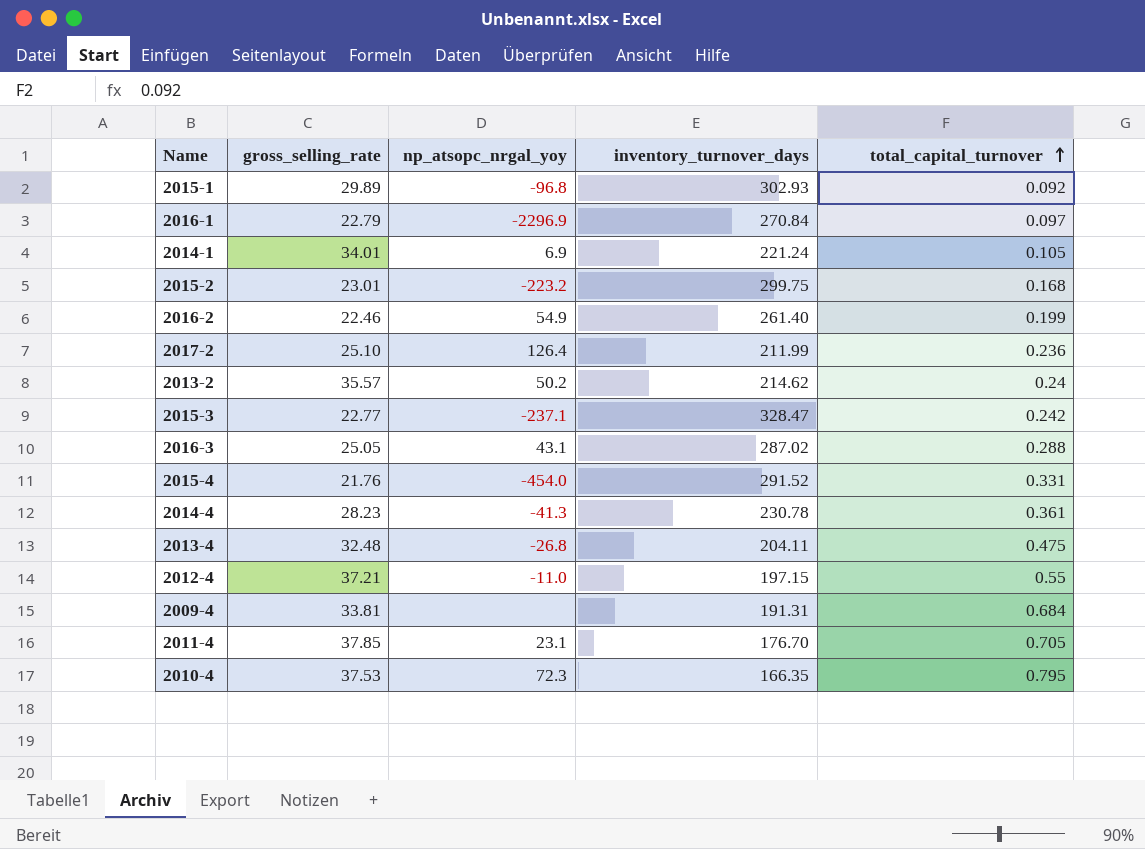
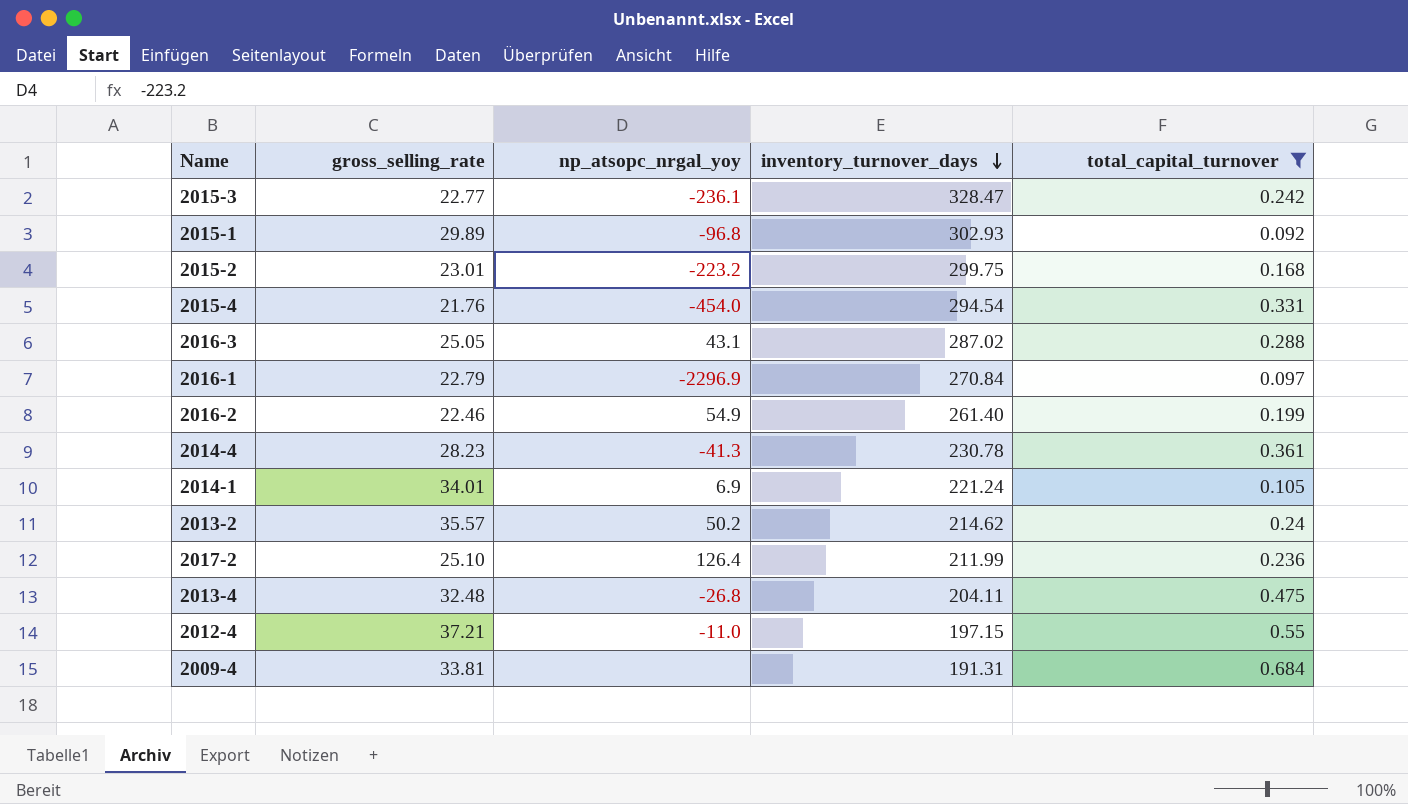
filter: none -> total_capital_turnover <= 0.684
row order: total_capital_turnover ascending -> inventory_turnover_days descending
2015-3 | np_atsopc_nrgal_yoy: -237.1 -> -236.1
2015-4 | inventory_turnover_days: 291.52 -> 294.54

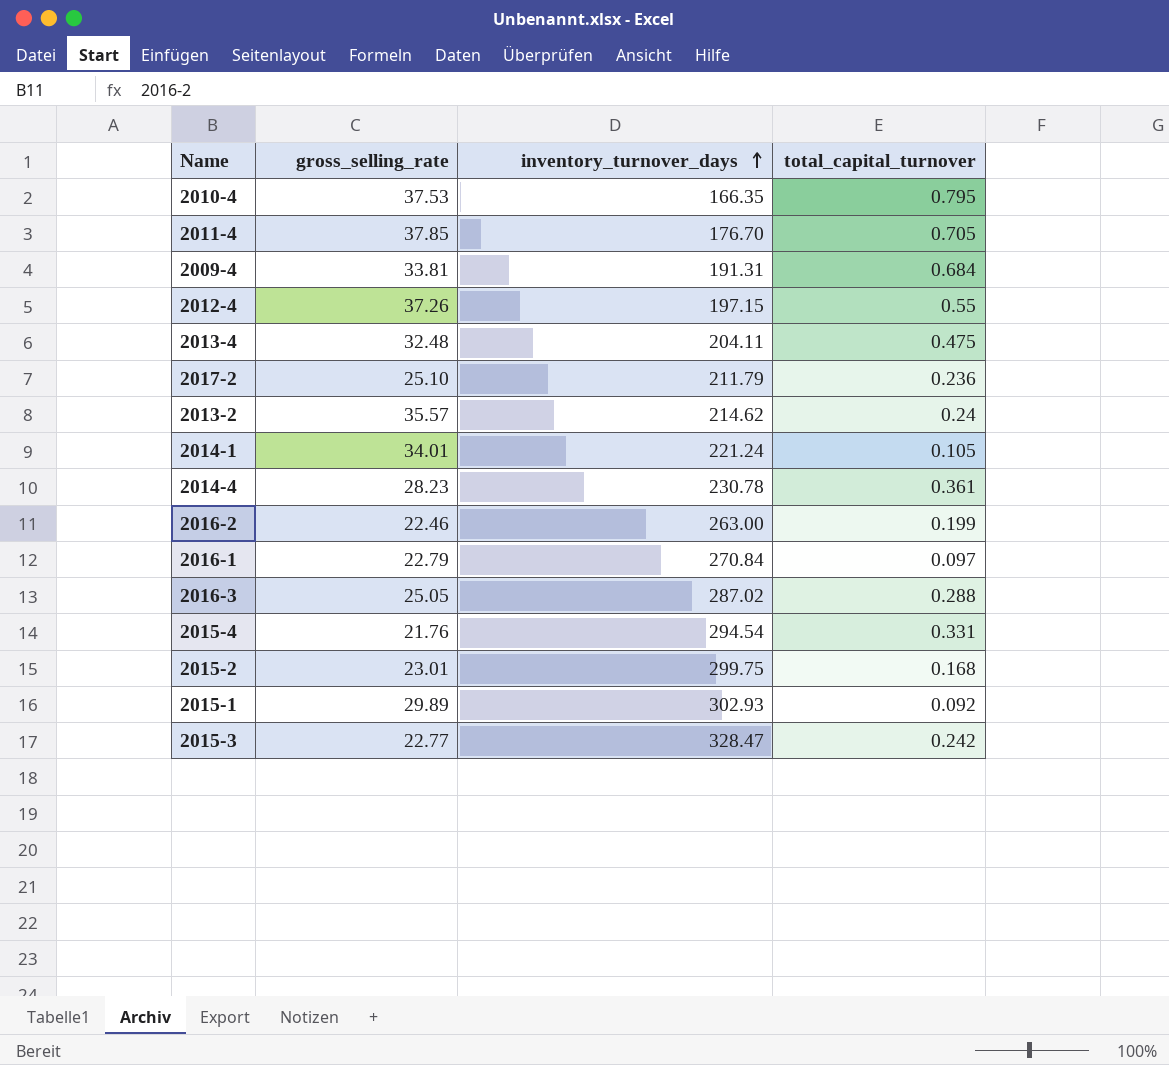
filter: total_capital_turnover <= 0.684 -> none
row order: inventory_turnover_days descending -> inventory_turnover_days ascending
column np_atsopc_nrgal_yoy | position: 3 -> none
2012-4 | gross_selling_rate: 37.21 -> 37.26
2017-2 | inventory_turnover_days: 211.99 -> 211.79
2016-2 | inventory_turnover_days: 261.40 -> 263.00

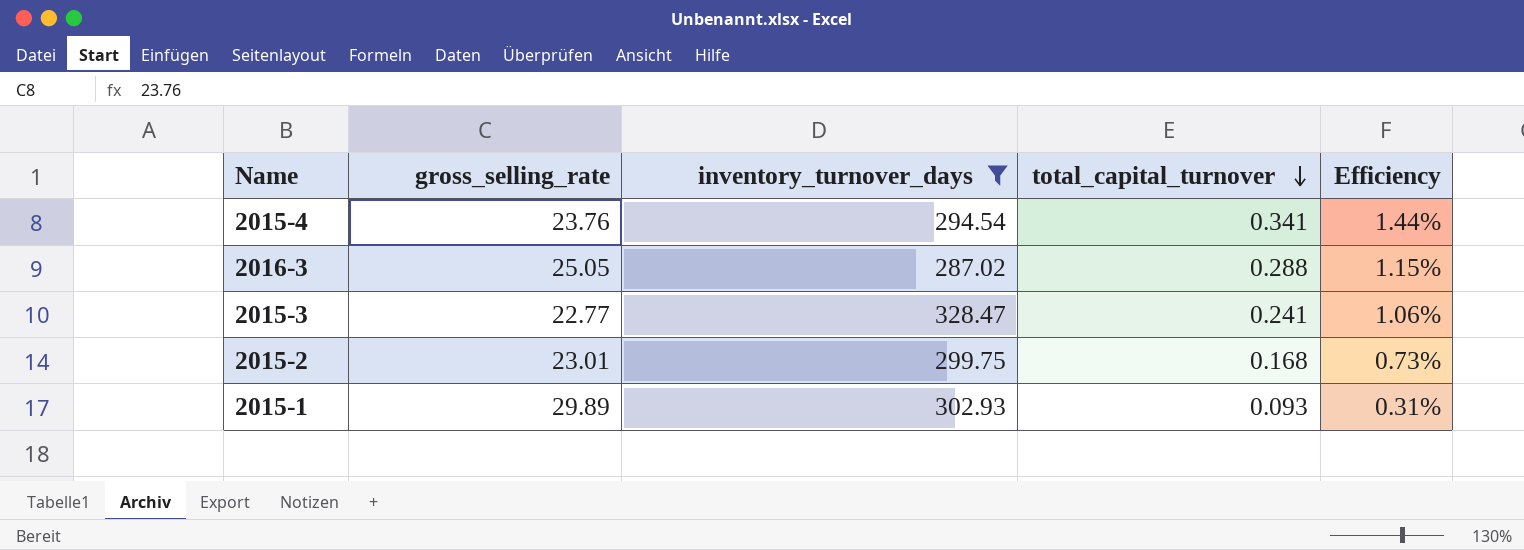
filter: none -> inventory_turnover_days >= 287.02
row order: inventory_turnover_days ascending -> total_capital_turnover descending
column Efficiency | formula: none -> [total_capital_turnover] / [gross_selling_rate]
2015-4 | gross_selling_rate: 21.76 -> 23.76
2015-4 | total_capital_turnover: 0.331 -> 0.341
2015-3 | total_capital_turnover: 0.242 -> 0.241
2015-1 | total_capital_turnover: 0.092 -> 0.093

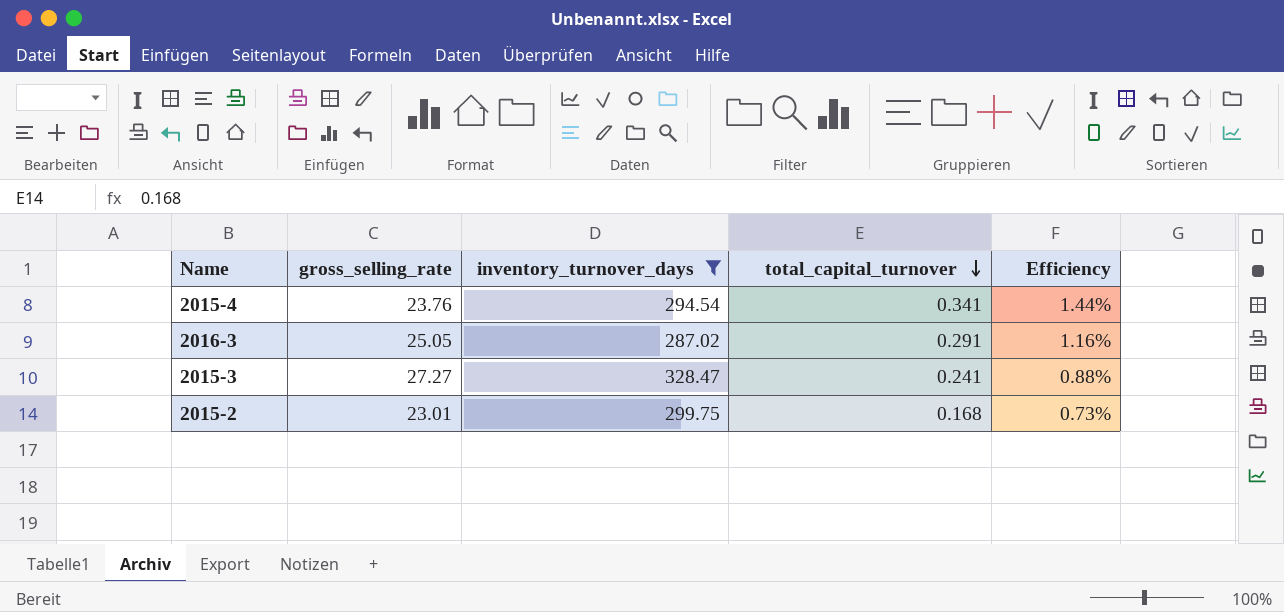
row 2015-1: 29.89 | 302.93 | 0.093 | 0.31% -> none
2016-3 | total_capital_turnover: 0.288 -> 0.291
2016-3 | Efficiency: 1.15% -> 1.16%
2015-3 | gross_selling_rate: 22.77 -> 27.27
2015-3 | Efficiency: 1.06% -> 0.88%

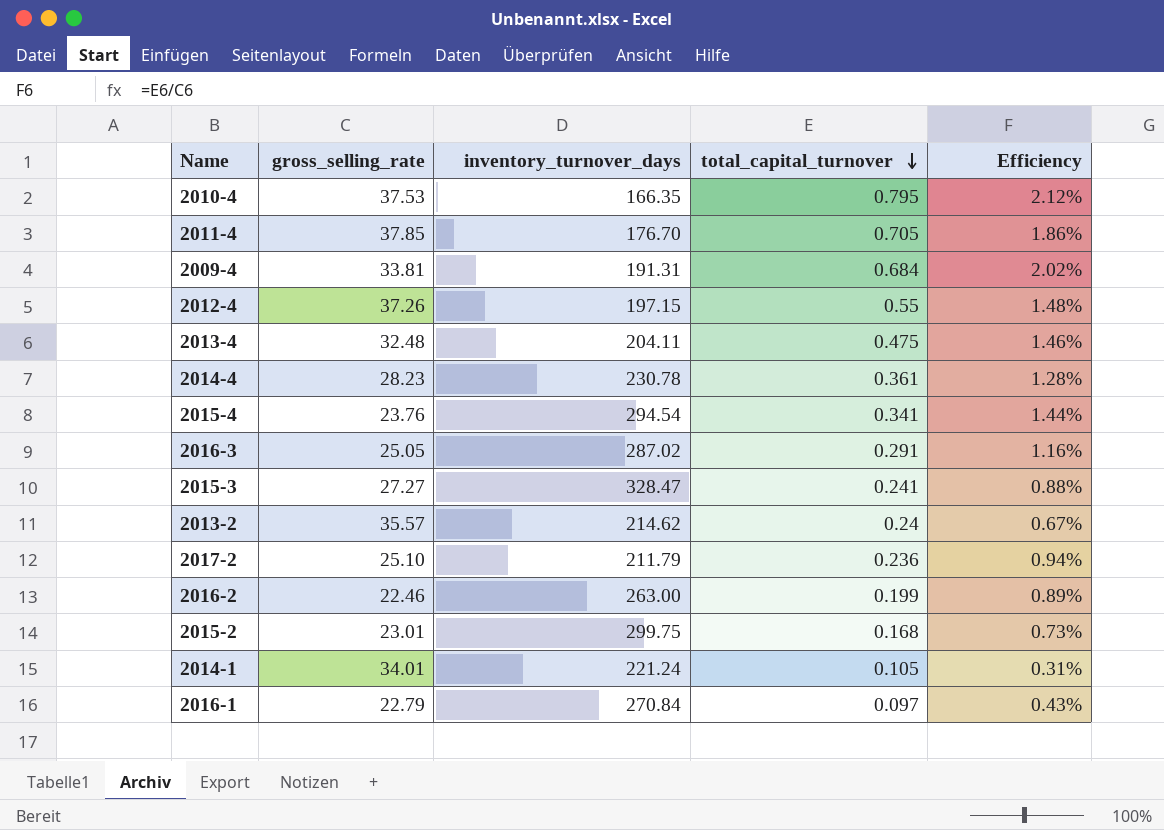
filter: inventory_turnover_days >= 287.02 -> none

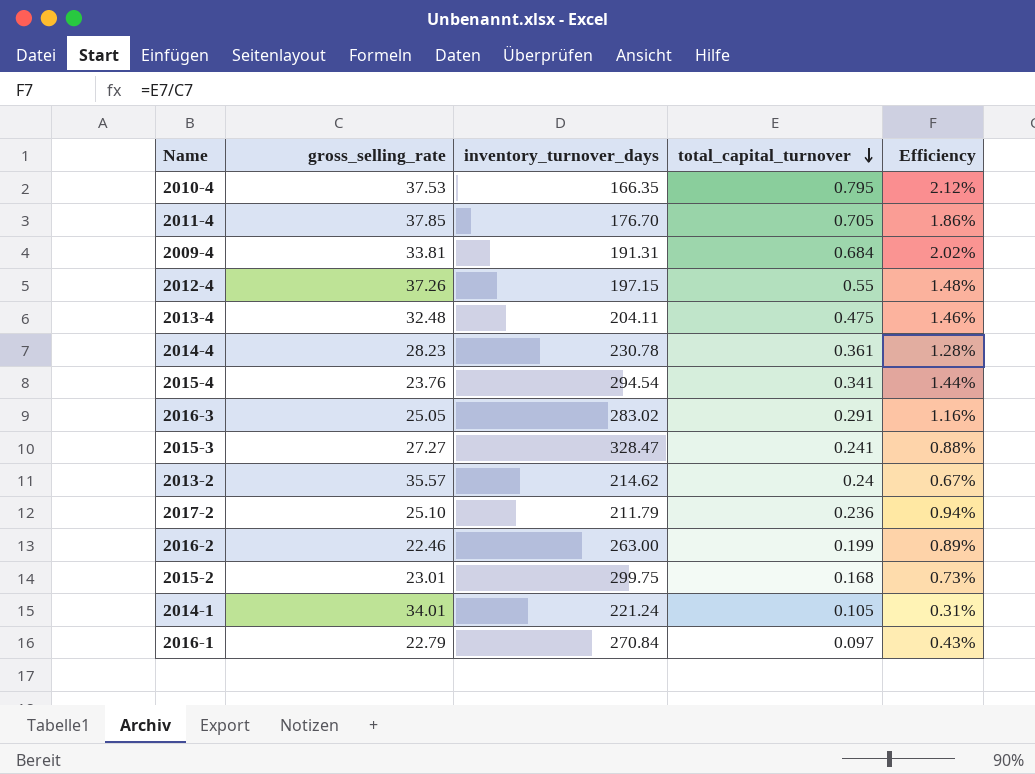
2016-3 | inventory_turnover_days: 287.02 -> 283.02

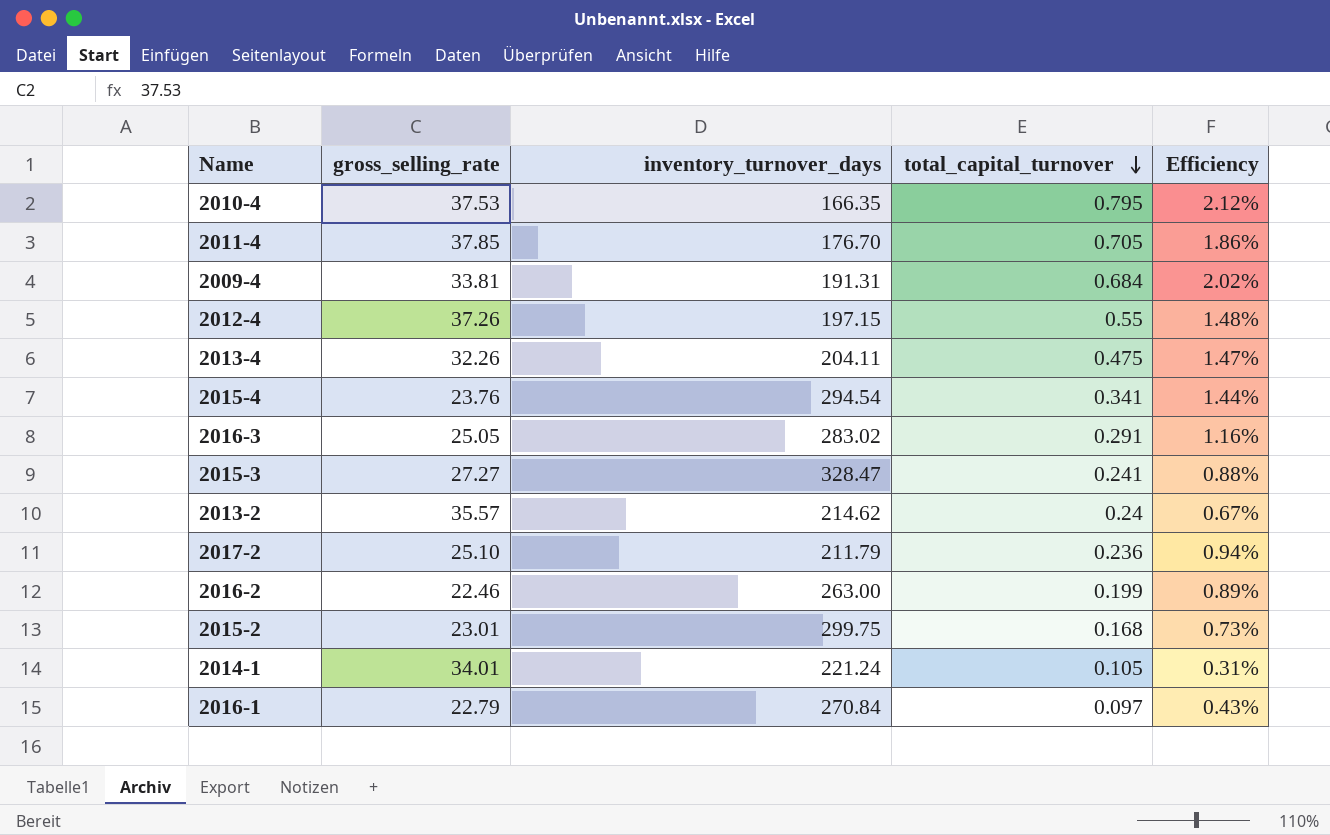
row 2014-4: 28.23 | 230.78 | 0.361 | 1.28% -> none
2013-4 | gross_selling_rate: 32.48 -> 32.26
2013-4 | Efficiency: 1.46% -> 1.47%

